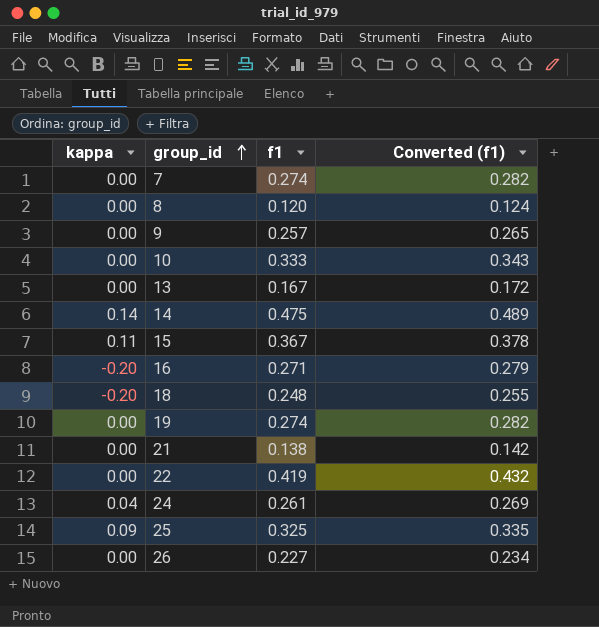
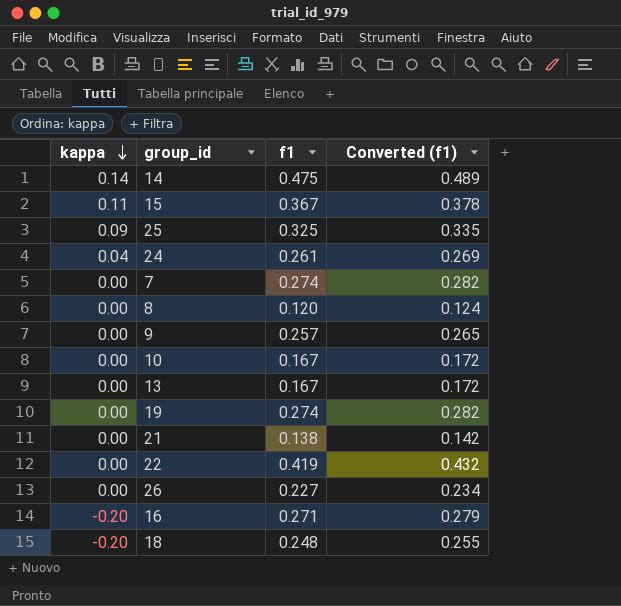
row order: group_id ascending -> kappa descending
10 | f1: 0.333 -> 0.167
10 | Converted (f1): 0.343 -> 0.172

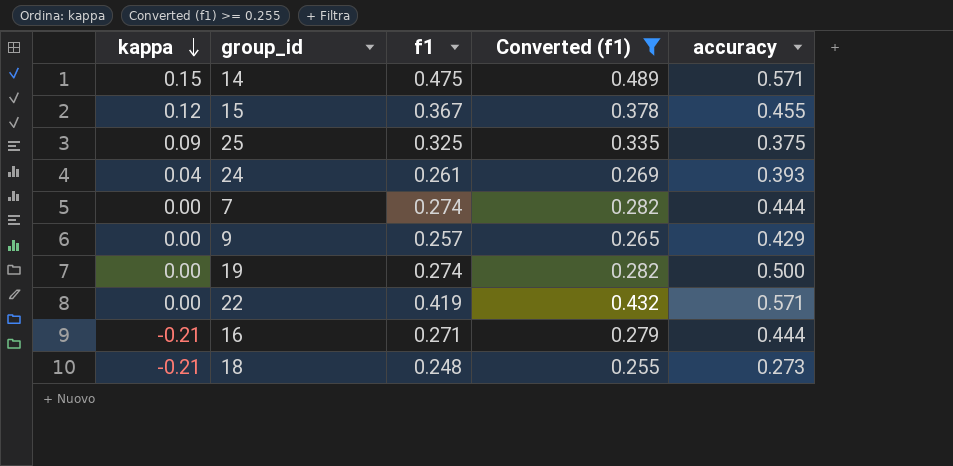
filter: none -> Converted (f1) >= 0.255
column accuracy | position: none -> 5
14 | kappa: 0.14 -> 0.15
15 | kappa: 0.11 -> 0.12
16 | kappa: -0.20 -> -0.21
18 | kappa: -0.20 -> -0.21

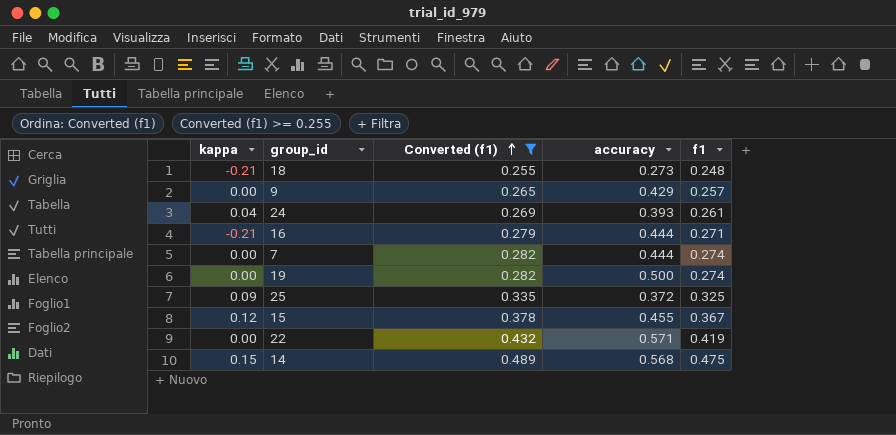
row order: kappa descending -> Converted (f1) ascending
column f1 | position: 3 -> 5
25 | accuracy: 0.375 -> 0.372
14 | accuracy: 0.571 -> 0.568

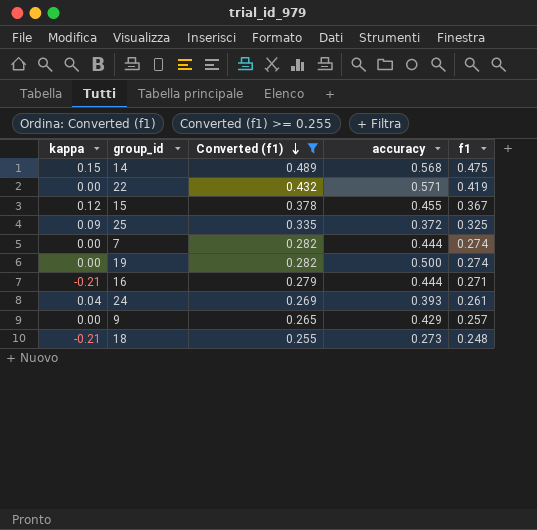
row order: Converted (f1) ascending -> Converted (f1) descending

